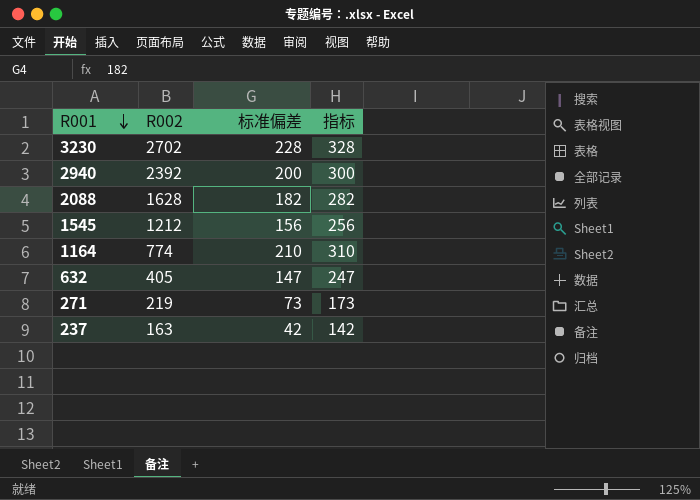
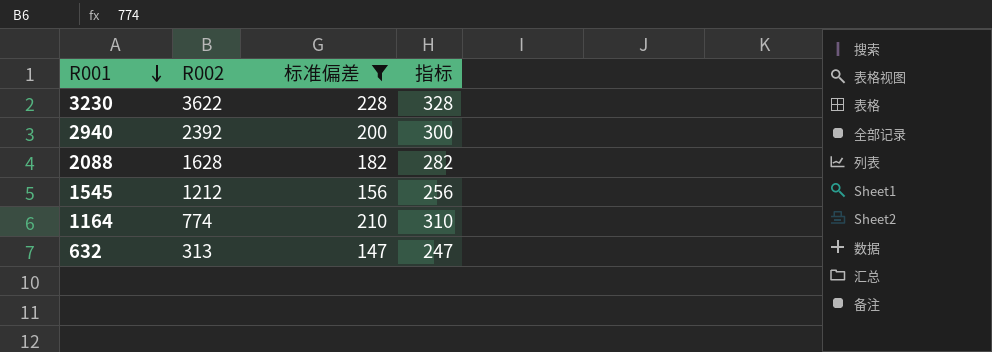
filter: none -> 标准偏差 >= 147
3230 | R002: 2702 -> 3622
632 | R002: 405 -> 313

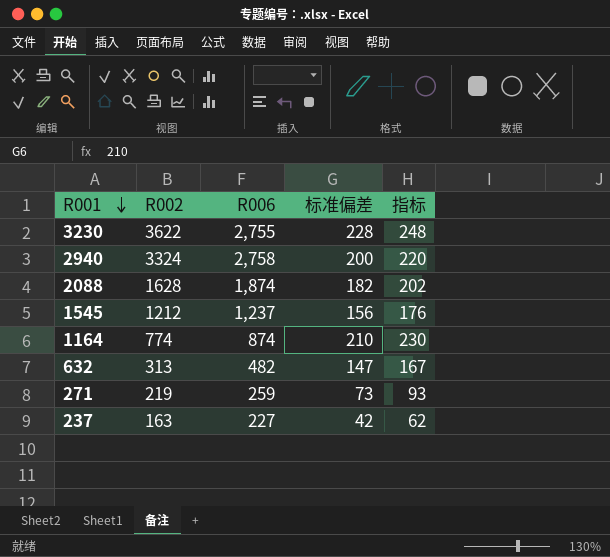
filter: 标准偏差 >= 147 -> none
column R006 | position: none -> 3
column 指标 | formula: [标准偏差] + 100 -> [标准偏差] + 20
2940 | R002: 2392 -> 3324

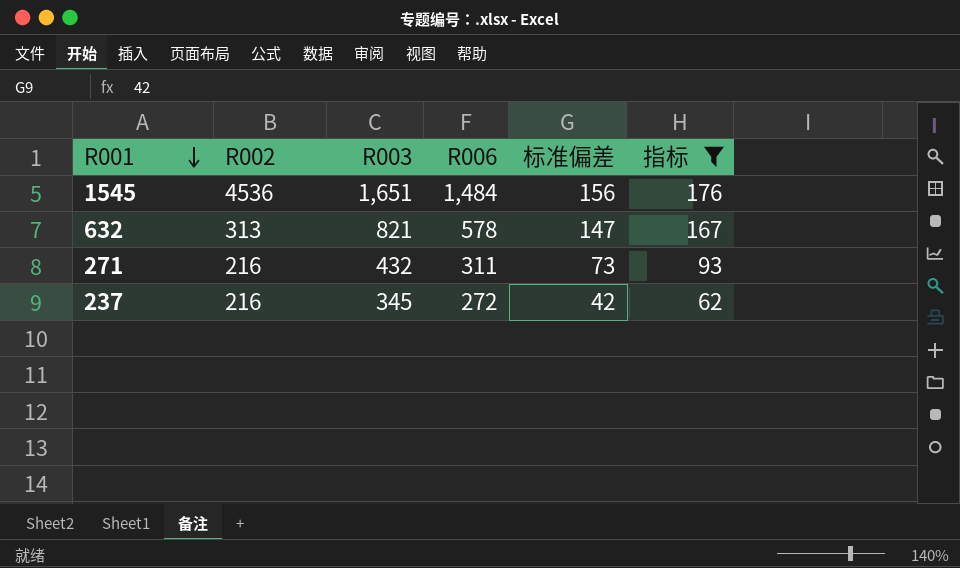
filter: none -> 指标 <= 176
column R003 | position: none -> 3
1545 | R002: 1212 -> 4536
1545 | R006: 1,237 -> 1,484
632 | R006: 482 -> 578
271 | R002: 219 -> 216
271 | R006: 259 -> 311
237 | R002: 163 -> 216
237 | R006: 227 -> 272

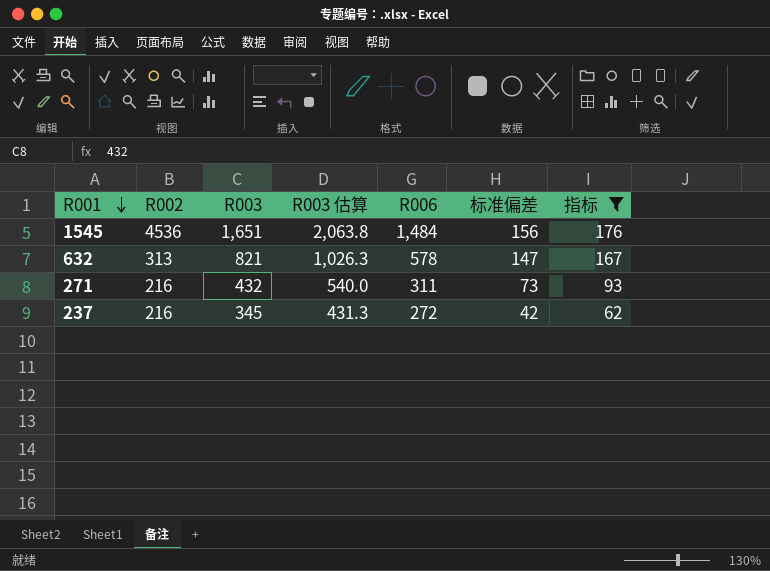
column R003 估算 | formula: none -> [R003] * 1.25

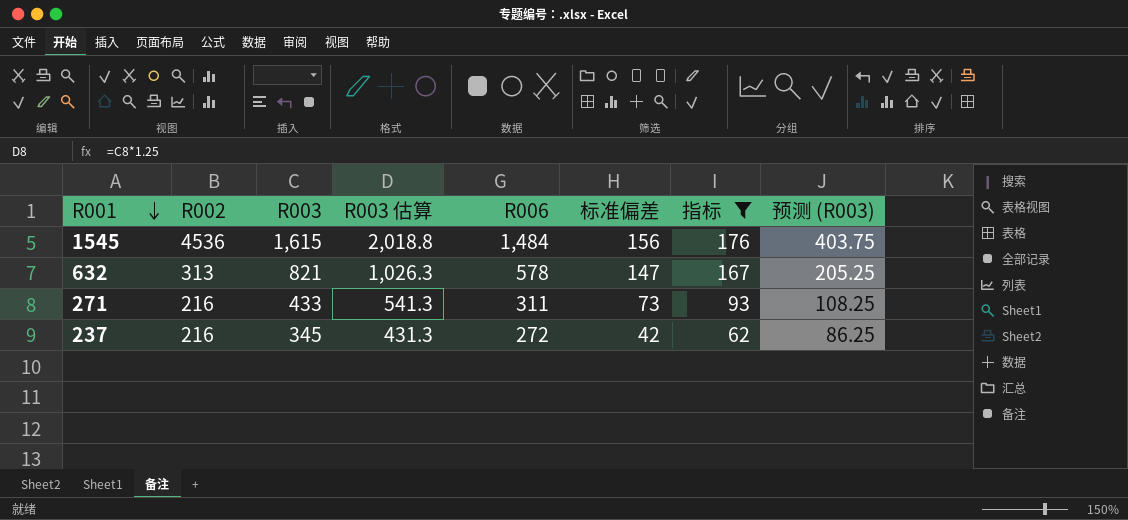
column 预测 (R003) | formula: none -> [R003] * 0.25
1545 | R003: 1,651 -> 1,615
1545 | R003 估算: 2,063.8 -> 2,018.8
271 | R003: 432 -> 433
271 | R003 估算: 540.0 -> 541.3

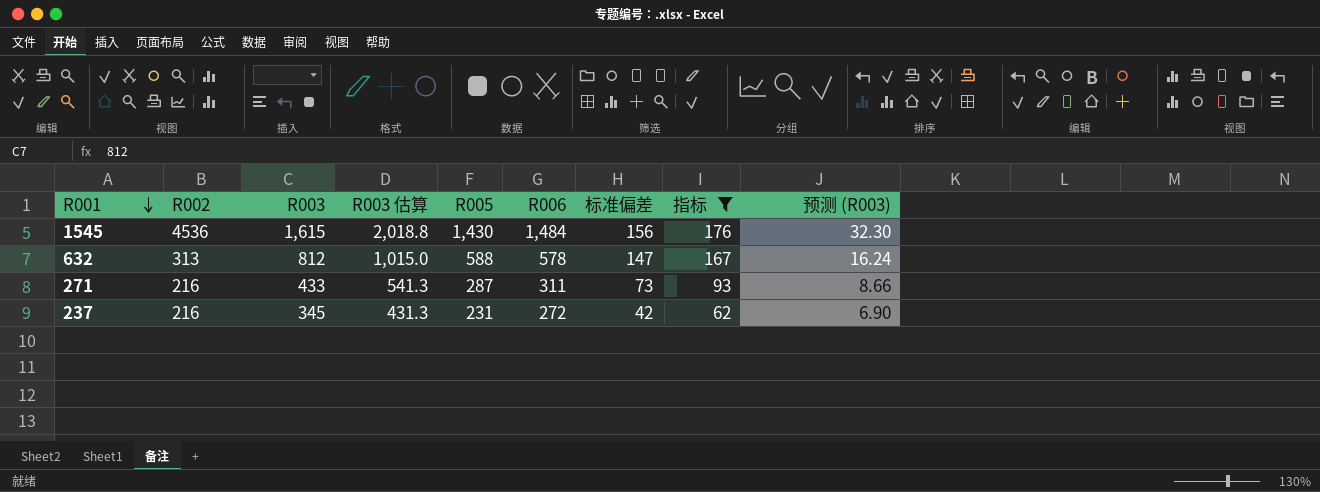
column R005 | position: none -> 5
column 预测 (R003) | formula: [R003] * 0.25 -> [R003] * 0.02
632 | R003: 821 -> 812
632 | R003 估算: 1,026.3 -> 1,015.0

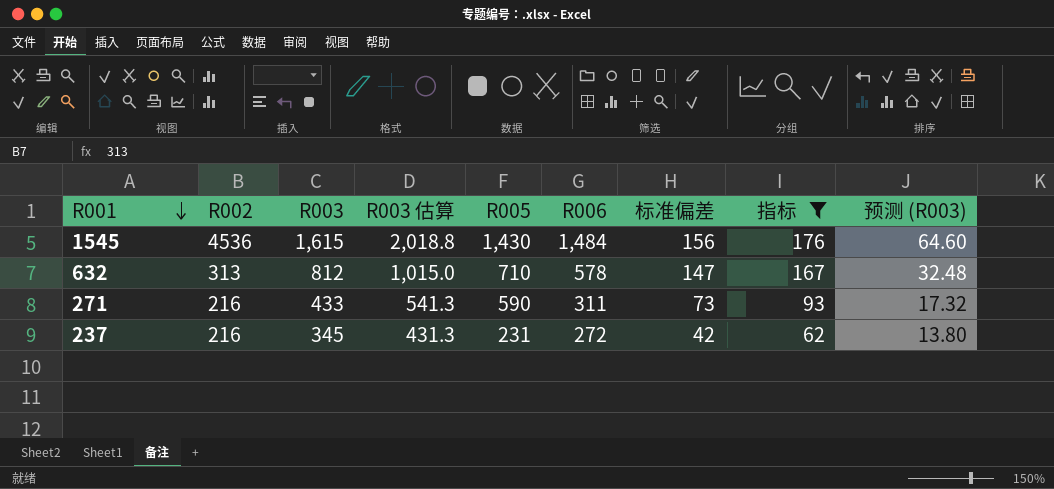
column 预测 (R003) | formula: [R003] * 0.02 -> [R003] * 0.04
632 | R005: 588 -> 710
271 | R005: 287 -> 590

